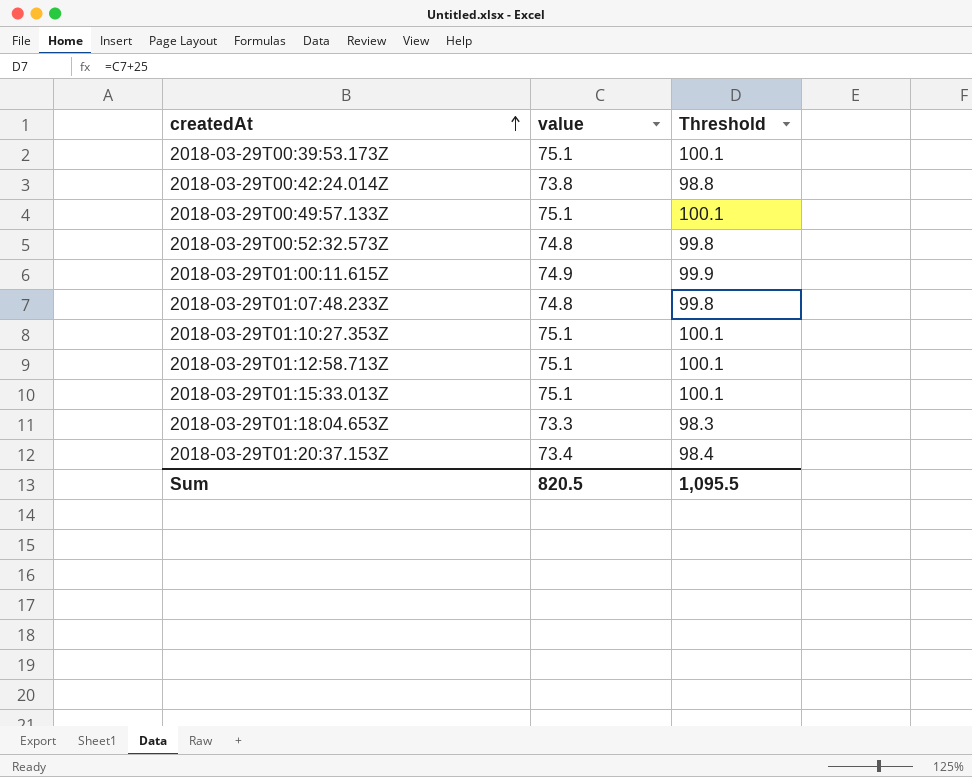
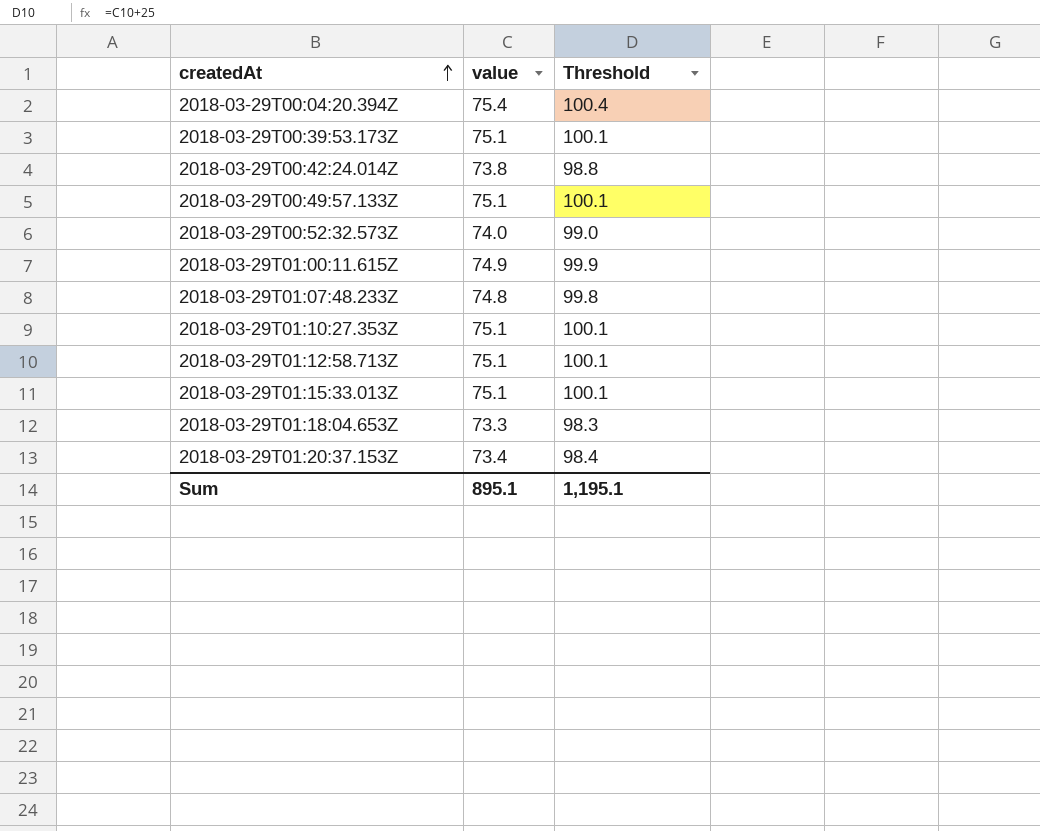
row 2018-03-29T00:04:20.394Z: none -> 75.4 | 100.4
2018-03-29T00:52:32.573Z | value: 74.8 -> 74.0
2018-03-29T00:52:32.573Z | Threshold: 99.8 -> 99.0
Sum | value: 820.5 -> 895.1
Sum | Threshold: 1,095.5 -> 1,195.1

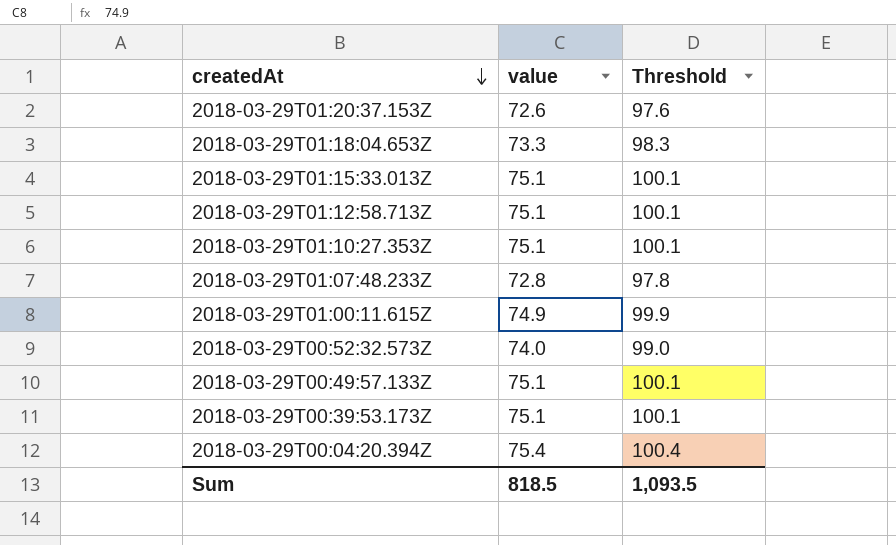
row order: createdAt ascending -> createdAt descending
row 2018-03-29T00:42:24.014Z: 73.8 | 98.8 -> none
2018-03-29T01:20:37.153Z | value: 73.4 -> 72.6
2018-03-29T01:20:37.153Z | Threshold: 98.4 -> 97.6
2018-03-29T01:07:48.233Z | value: 74.8 -> 72.8
2018-03-29T01:07:48.233Z | Threshold: 99.8 -> 97.8
Sum | value: 895.1 -> 818.5
Sum | Threshold: 1,195.1 -> 1,093.5

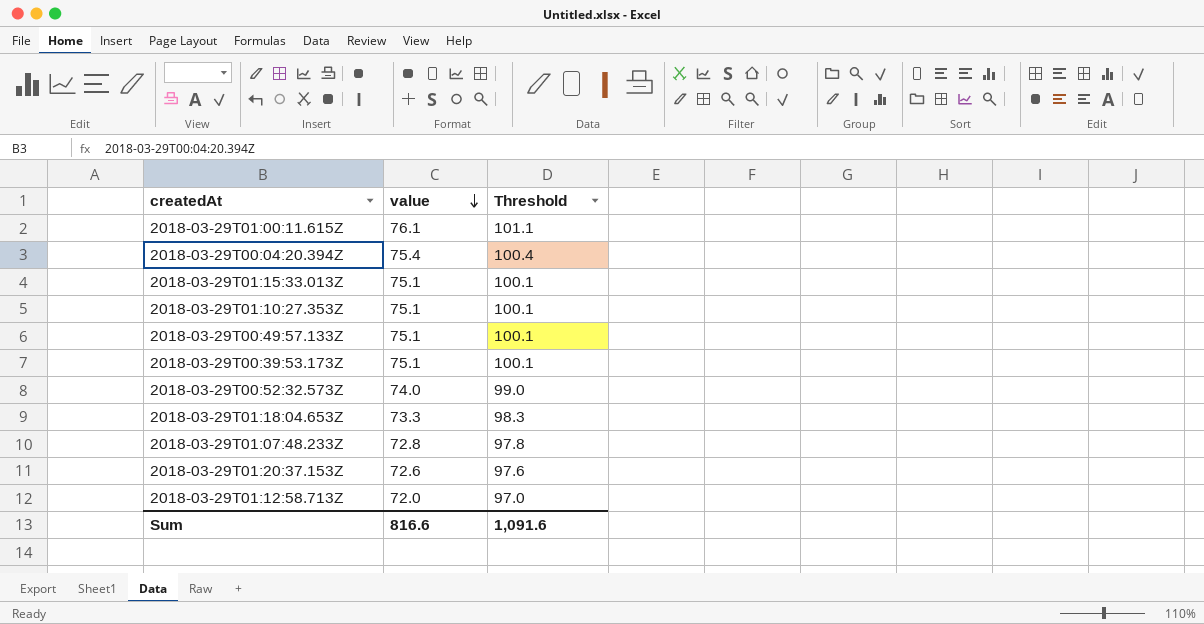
row order: createdAt descending -> value descending
2018-03-29T01:00:11.615Z | value: 74.9 -> 76.1
2018-03-29T01:00:11.615Z | Threshold: 99.9 -> 101.1
2018-03-29T01:12:58.713Z | value: 75.1 -> 72.0
2018-03-29T01:12:58.713Z | Threshold: 100.1 -> 97.0
Sum | value: 818.5 -> 816.6
Sum | Threshold: 1,093.5 -> 1,091.6

